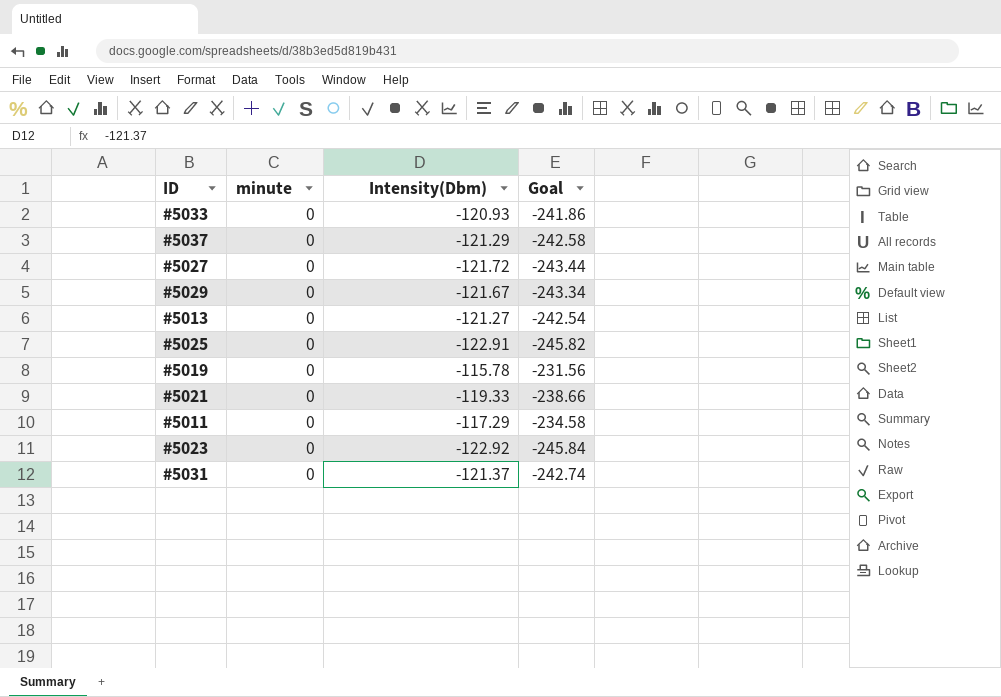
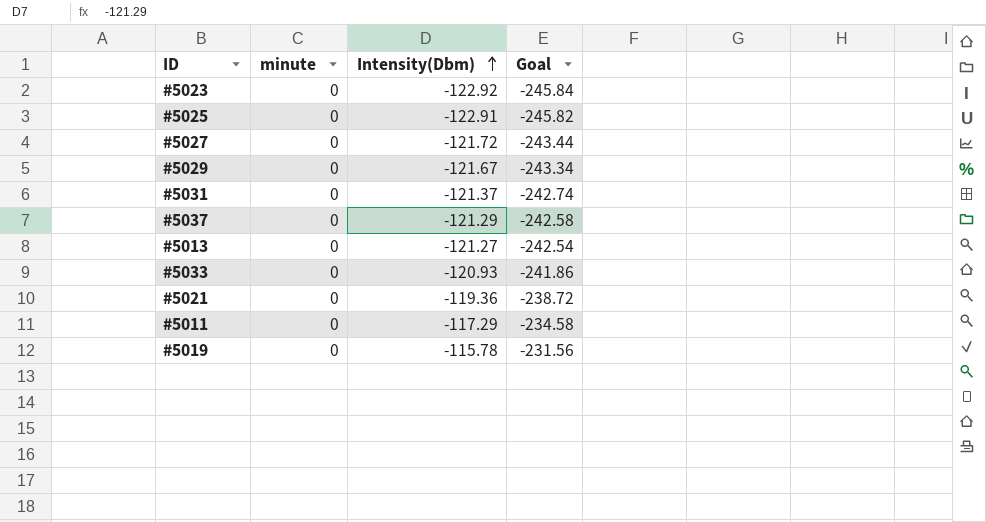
row order: none -> Intensity(Dbm) ascending
#5021 | Intensity(Dbm): -119.33 -> -119.36
#5021 | Goal: -238.66 -> -238.72

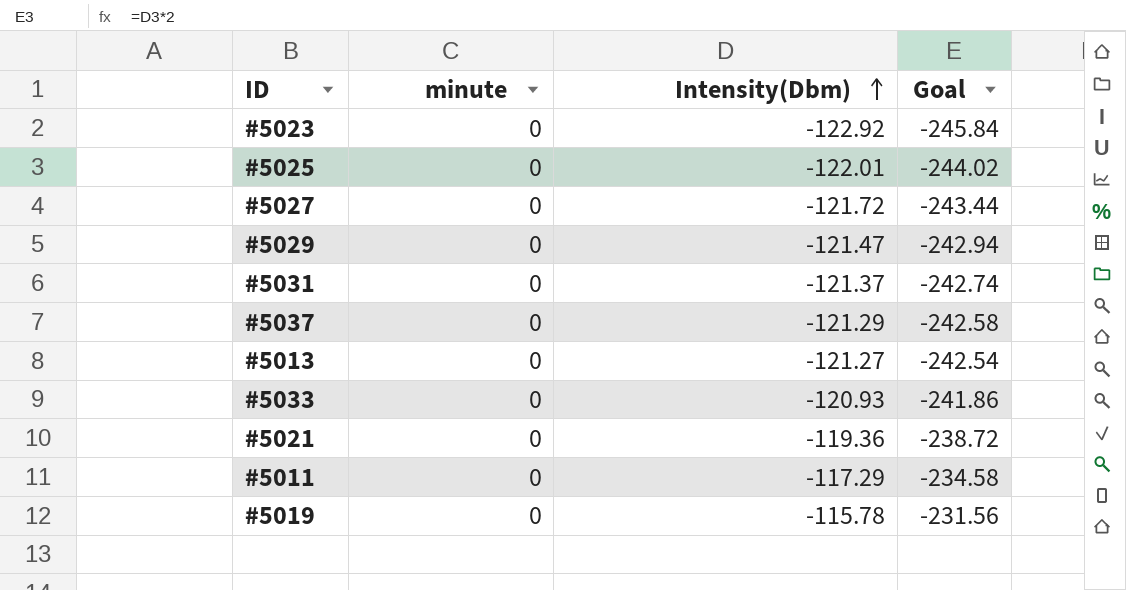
#5025 | Intensity(Dbm): -122.91 -> -122.01
#5025 | Goal: -245.82 -> -244.02
#5029 | Intensity(Dbm): -121.67 -> -121.47
#5029 | Goal: -243.34 -> -242.94

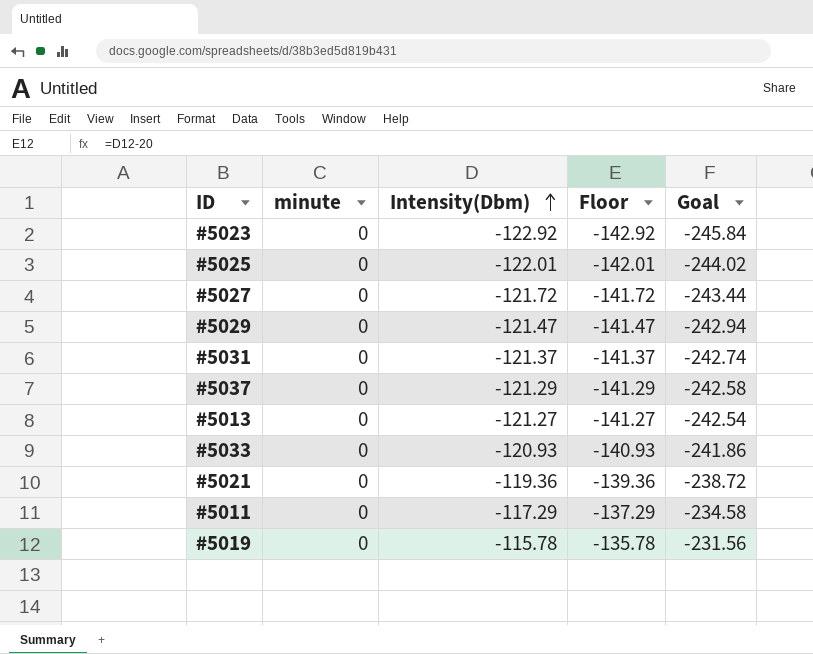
column Floor | formula: none -> [Intensity(Dbm)] - 20

